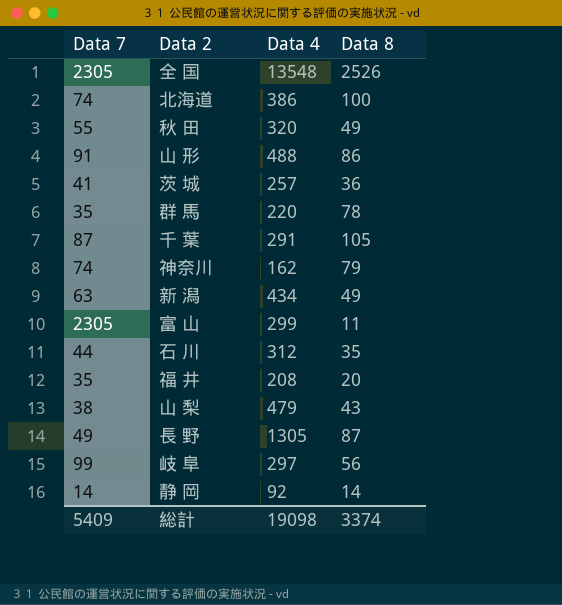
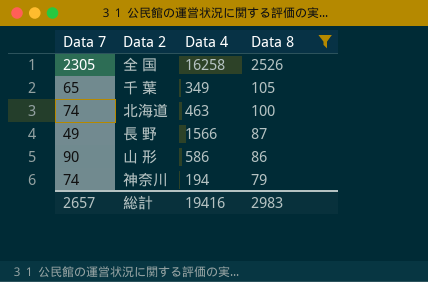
filter: none -> Data 8 >= 79
row order: none -> Data 8 descending
全 国 | Data 4: 13548 -> 16258
千 葉 | Data 7: 87 -> 65
千 葉 | Data 4: 291 -> 349
北海道 | Data 4: 386 -> 463
長 野 | Data 4: 1305 -> 1566
山 形 | Data 7: 91 -> 90
山 形 | Data 4: 488 -> 586
神奈川 | Data 4: 162 -> 194
総計 | Data 7: 5409 -> 2657
総計 | Data 4: 19098 -> 19416
総計 | Data 8: 3374 -> 2983

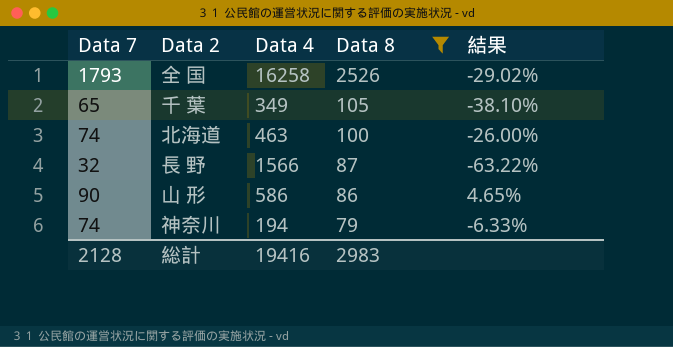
column 結果 | formula: none -> ([Data 7] - [Data 8]) / [Data 8]
全 国 | Data 7: 2305 -> 1793
長 野 | Data 7: 49 -> 32
総計 | Data 7: 2657 -> 2128

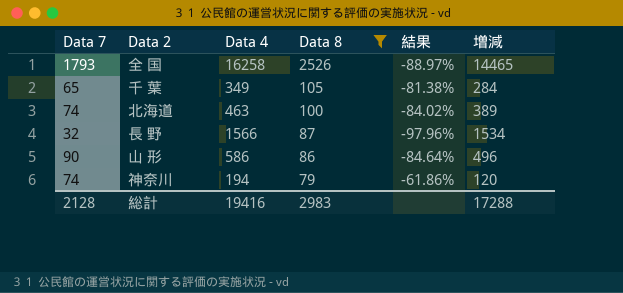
column 結果 | formula: ([Data 7] - [Data 8]) / [Data 8] -> ([Data 7] - [Data 4]) / [Data 4]
column 増減 | formula: none -> [Data 4] - [Data 7]

